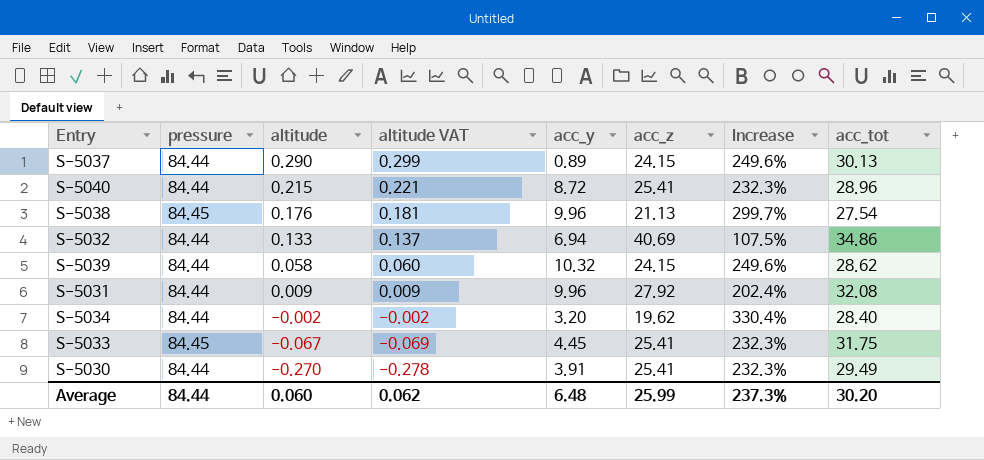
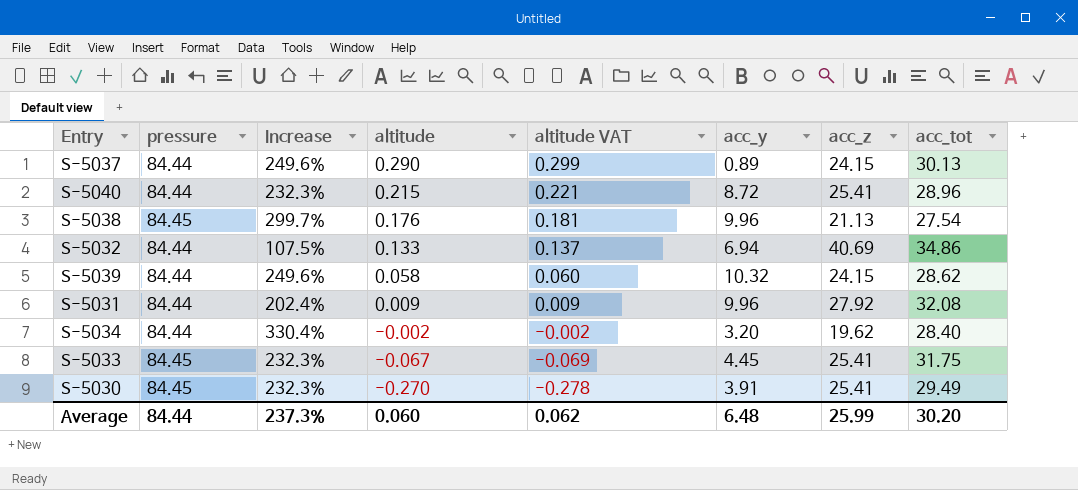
column Increase | position: 7 -> 3
S-5030 | pressure: 84.44 -> 84.45

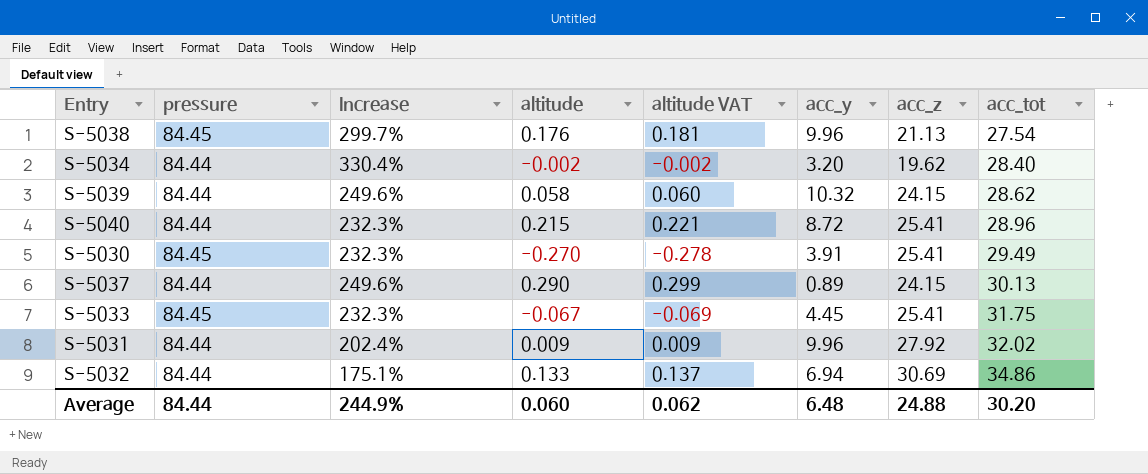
row order: altitude descending -> acc_tot ascending
S-5031 | acc_tot: 32.08 -> 32.02
S-5032 | Increase: 107.5% -> 175.1%
S-5032 | acc_z: 40.69 -> 30.69
Average | Increase: 237.3% -> 244.9%
Average | acc_z: 25.99 -> 24.88

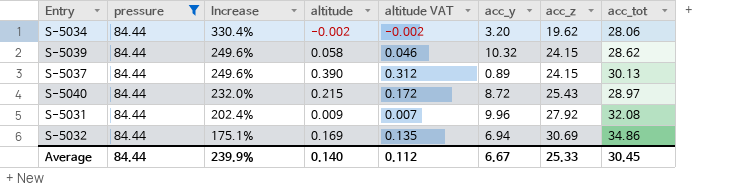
filter: none -> pressure = 84.44
row order: acc_tot ascending -> Increase descending
column altitude VAT | formula: [altitude] * 1.03 -> [altitude] * 0.8
S-5034 | acc_tot: 28.40 -> 28.06
S-5037 | altitude: 0.290 -> 0.390
S-5040 | Increase: 232.3% -> 232.0%
S-5040 | acc_z: 25.41 -> 25.43
S-5040 | acc_tot: 28.96 -> 28.97
S-5031 | acc_tot: 32.02 -> 32.08
S-5032 | altitude: 0.133 -> 0.169
Average | Increase: 244.9% -> 239.9%
Average | altitude: 0.060 -> 0.140
Average | altitude VAT: 0.062 -> 0.112
Average | acc_y: 6.48 -> 6.67
Average | acc_z: 24.88 -> 25.33
Average | acc_tot: 30.20 -> 30.45

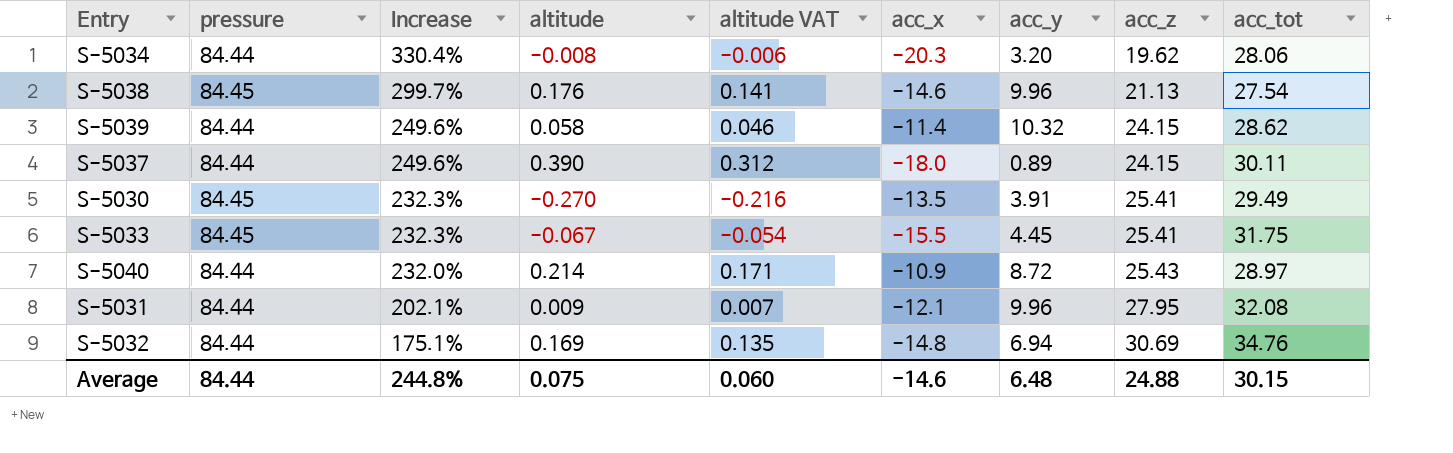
filter: pressure = 84.44 -> none
column acc_x | position: none -> 6
S-5034 | altitude: -0.002 -> -0.008
S-5034 | altitude VAT: -0.002 -> -0.006
S-5037 | acc_tot: 30.13 -> 30.11
S-5040 | altitude: 0.215 -> 0.214
S-5040 | altitude VAT: 0.172 -> 0.171
S-5031 | Increase: 202.4% -> 202.1%
S-5031 | acc_z: 27.92 -> 27.95
S-5032 | acc_tot: 34.86 -> 34.76
Average | Increase: 239.9% -> 244.8%
Average | altitude: 0.140 -> 0.075
Average | altitude VAT: 0.112 -> 0.060
Average | acc_y: 6.67 -> 6.48
Average | acc_z: 25.33 -> 24.88
Average | acc_tot: 30.45 -> 30.15

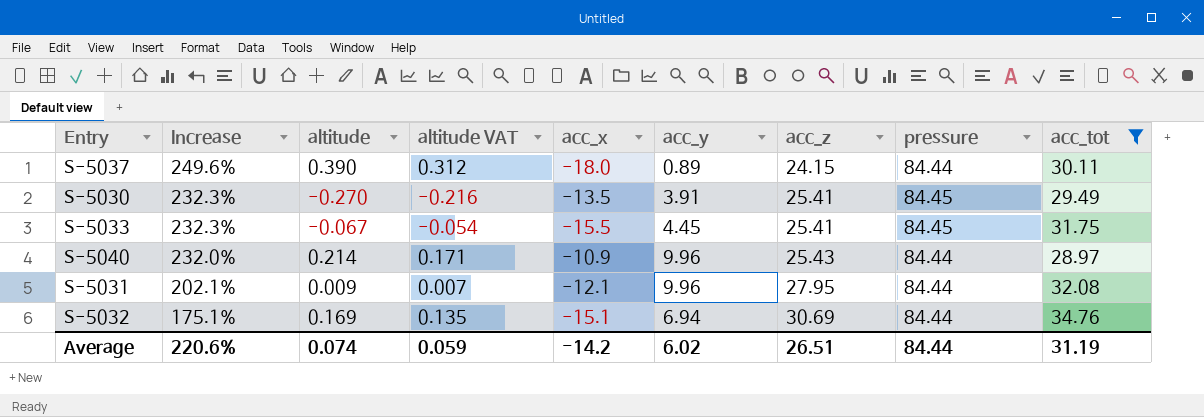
filter: none -> acc_tot >= 28.97
column pressure | position: 2 -> 8
S-5040 | acc_y: 8.72 -> 9.96
S-5032 | acc_x: -14.8 -> -15.1
Average | Increase: 244.8% -> 220.6%
Average | altitude: 0.075 -> 0.074
Average | altitude VAT: 0.060 -> 0.059
Average | acc_x: -14.6 -> -14.2
Average | acc_y: 6.48 -> 6.02
Average | acc_z: 24.88 -> 26.51
Average | acc_tot: 30.15 -> 31.19

